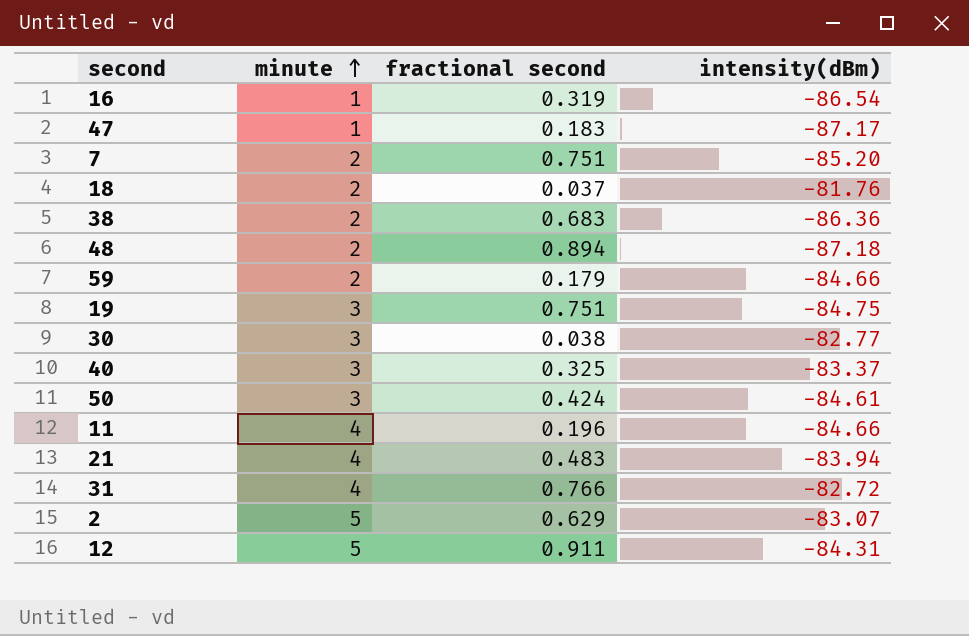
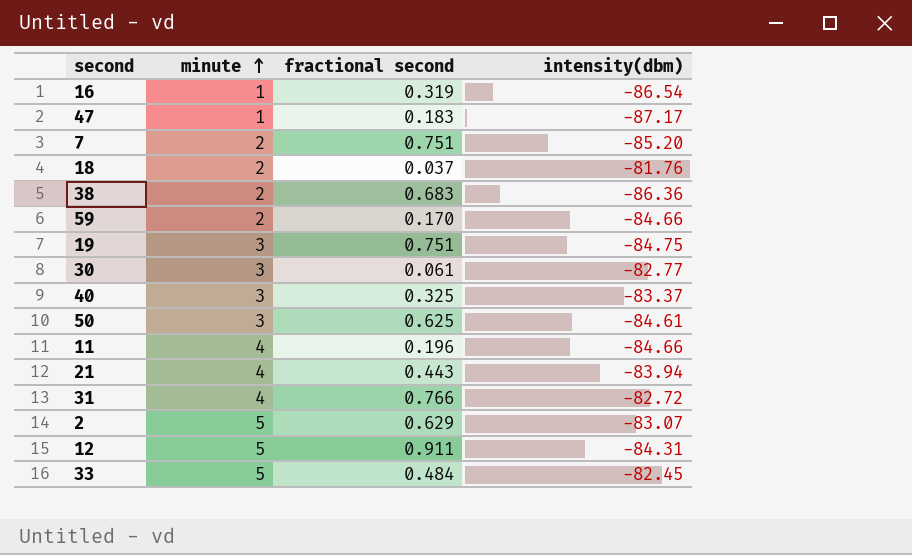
column name: intensity(dBm) -> intensity(dbm)
row 48: 2 | 0.894 | -87.18 -> none
59 | fractional second: 0.179 -> 0.170
30 | fractional second: 0.038 -> 0.061
50 | fractional second: 0.424 -> 0.625
21 | fractional second: 0.483 -> 0.443
row 33: none -> 5 | 0.484 | -82.45

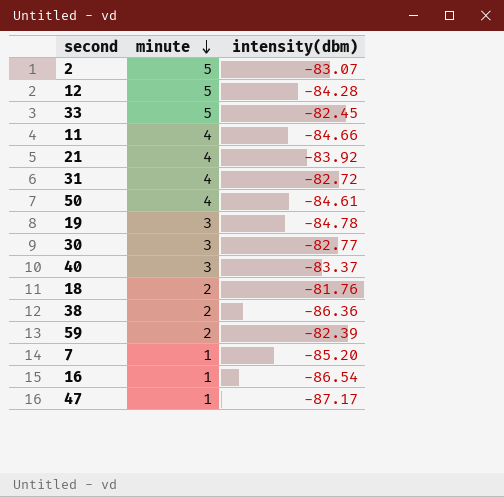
row order: minute ascending -> minute descending
column fractional second | position: 3 -> none
12 | intensity(dbm): -84.31 -> -84.28
21 | intensity(dbm): -83.94 -> -83.92
50 | minute: 3 -> 4
19 | intensity(dbm): -84.75 -> -84.78
59 | intensity(dbm): -84.66 -> -82.39
7 | minute: 2 -> 1

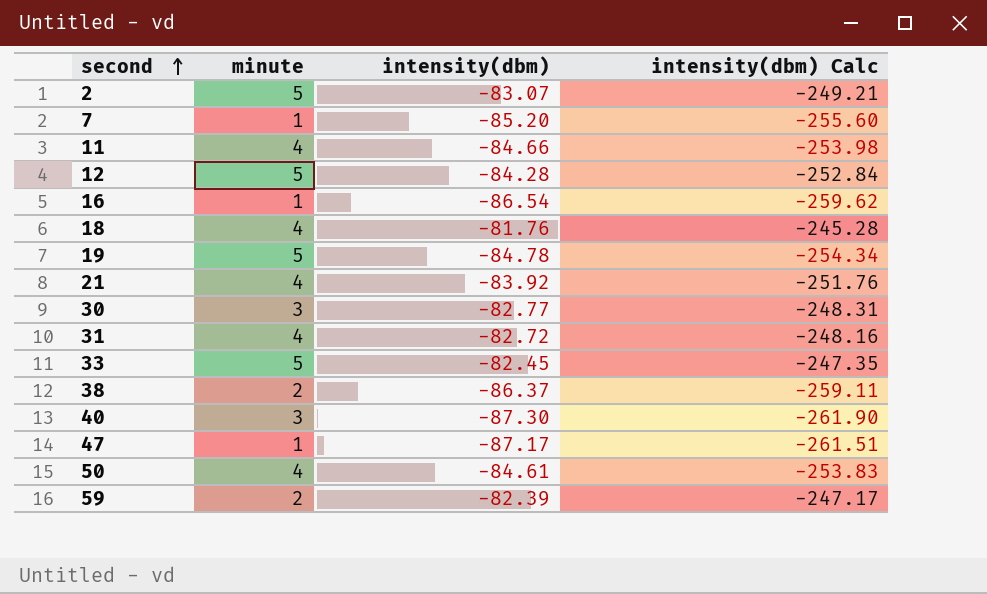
row order: minute descending -> second ascending
column intensity(dbm) Calc | formula: none -> [intensity(dbm)] * 3
18 | minute: 2 -> 4
19 | minute: 3 -> 5
38 | intensity(dbm): -86.36 -> -86.37
40 | intensity(dbm): -83.37 -> -87.30

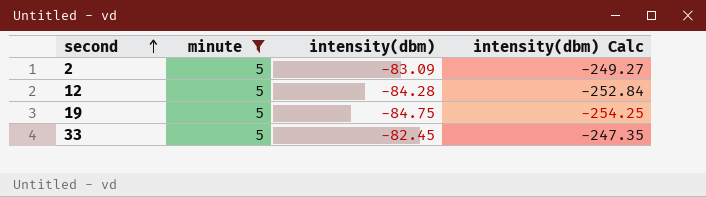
filter: none -> minute = 5
2 | intensity(dbm): -83.07 -> -83.09
2 | intensity(dbm) Calc: -249.21 -> -249.27
19 | intensity(dbm): -84.78 -> -84.75
19 | intensity(dbm) Calc: -254.34 -> -254.25

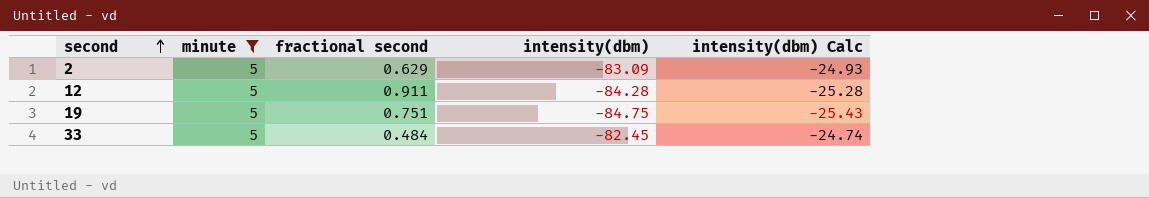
column fractional second | position: none -> 3
column intensity(dbm) Calc | formula: [intensity(dbm)] * 3 -> [intensity(dbm)] * 0.3

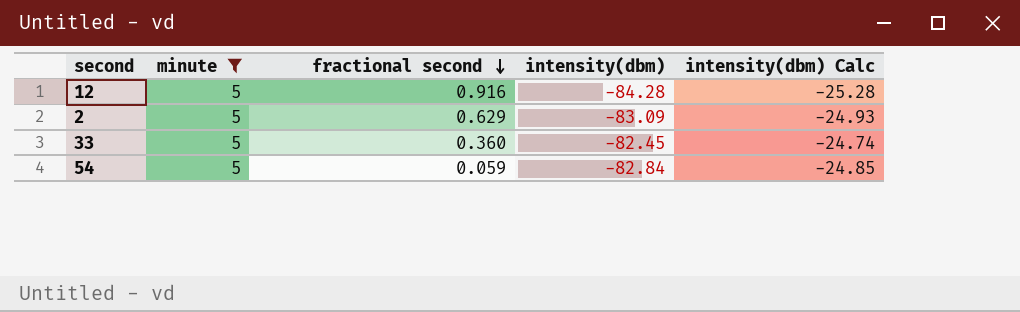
row order: second ascending -> fractional second descending
row 19: 5 | 0.751 | -84.75 | -25.43 -> none
12 | fractional second: 0.911 -> 0.916
33 | fractional second: 0.484 -> 0.360
row 54: none -> 5 | 0.059 | -82.84 | -24.85

